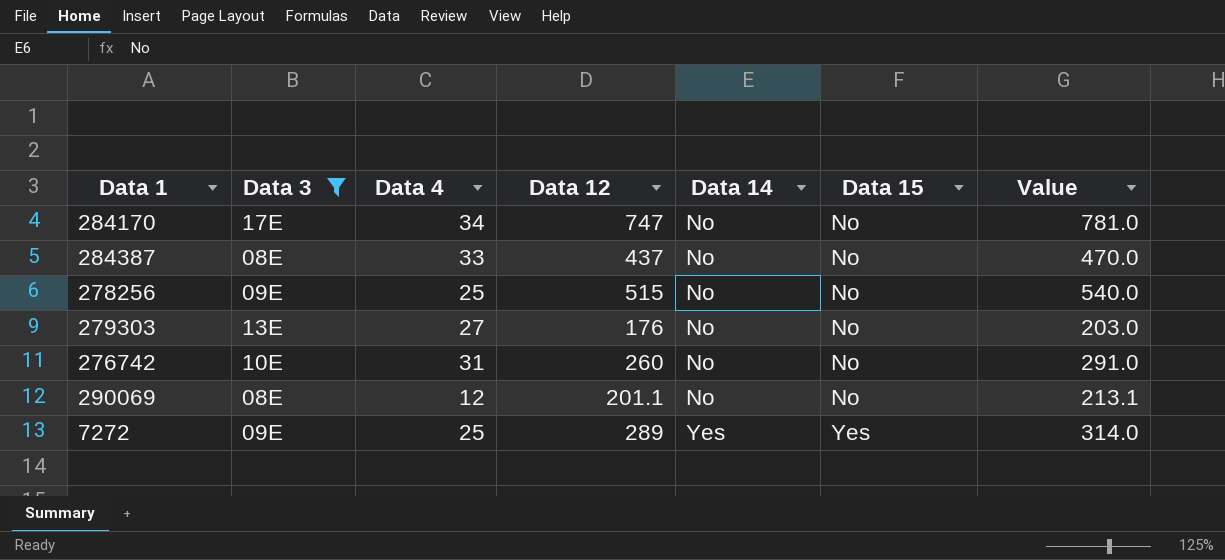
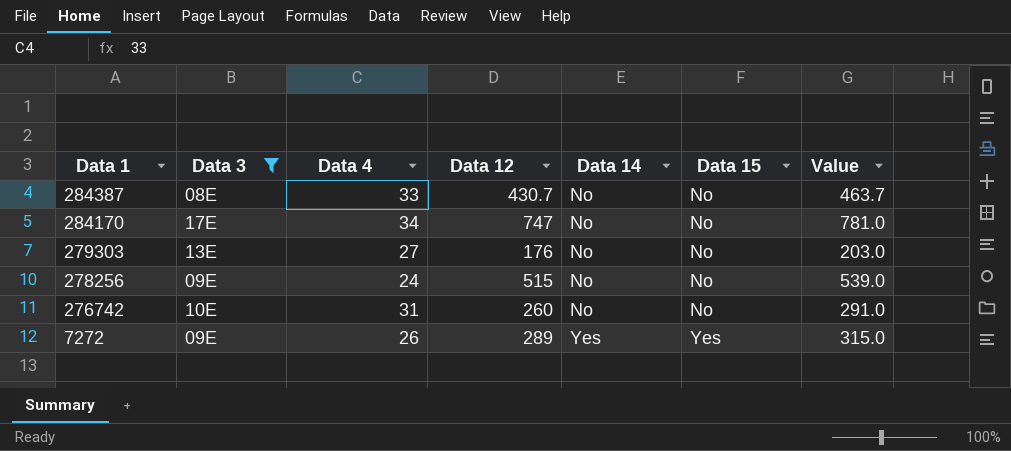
row order: Data 14 ascending -> Data 1 descending
row 290069: 08E | 12 | 201.1 | No | No | 213.1 -> none
284387 | Data 12: 437 -> 430.7
284387 | Value: 470.0 -> 463.7
278256 | Data 4: 25 -> 24
278256 | Value: 540.0 -> 539.0
7272 | Data 4: 25 -> 26
7272 | Value: 314.0 -> 315.0

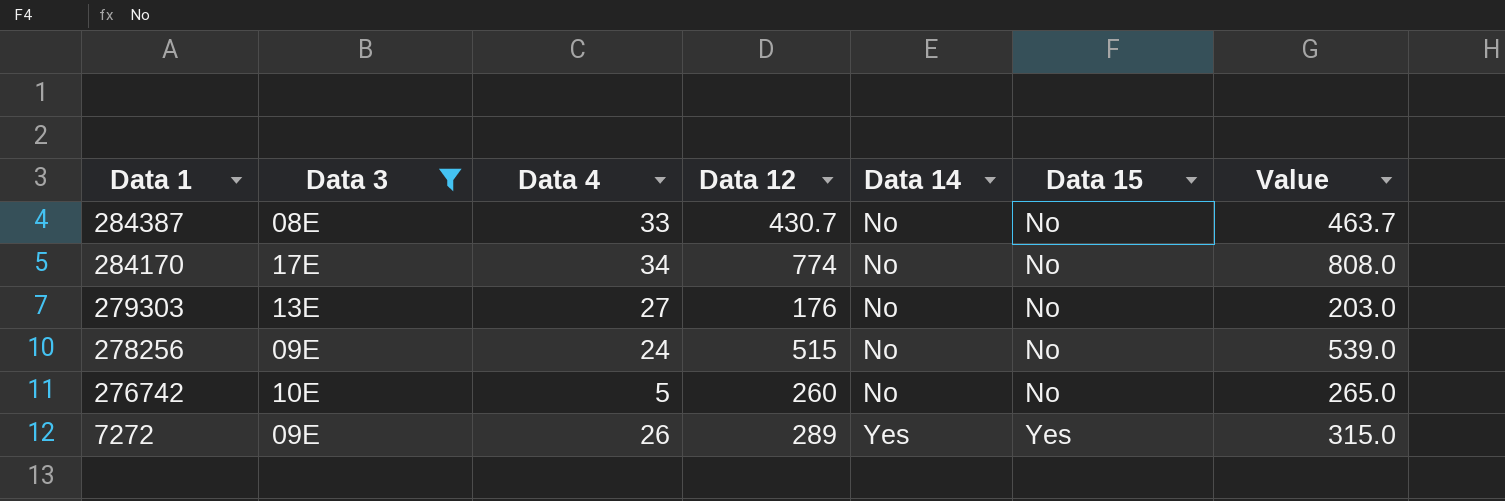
284170 | Data 12: 747 -> 774
284170 | Value: 781.0 -> 808.0
276742 | Data 4: 31 -> 5
276742 | Value: 291.0 -> 265.0

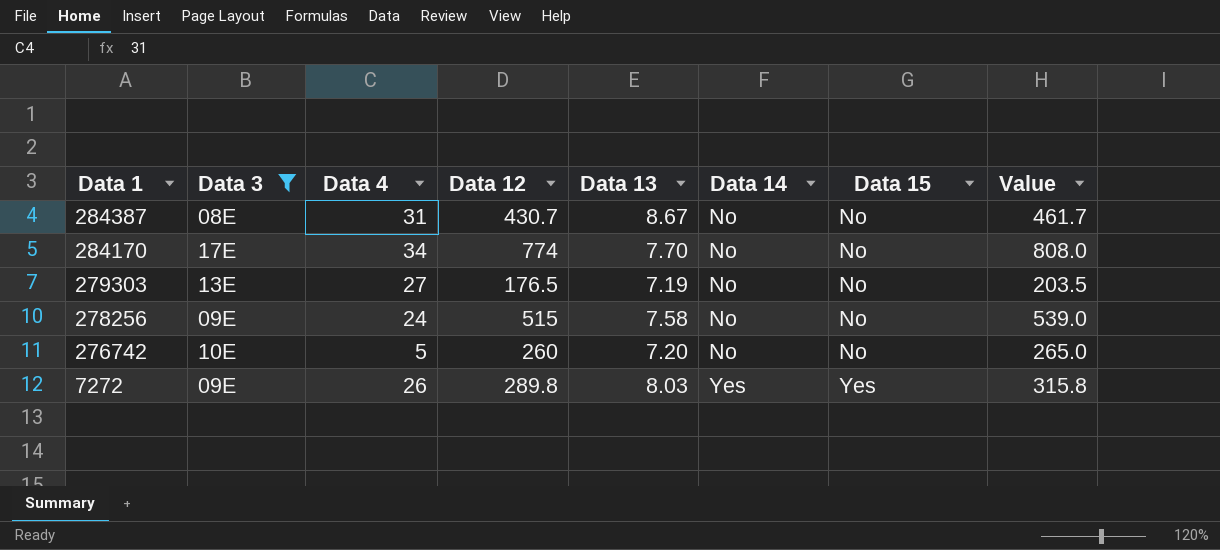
column Data 13 | position: none -> 5
284387 | Data 4: 33 -> 31
284387 | Value: 463.7 -> 461.7
279303 | Data 12: 176 -> 176.5
279303 | Value: 203.0 -> 203.5
7272 | Data 12: 289 -> 289.8
7272 | Value: 315.0 -> 315.8

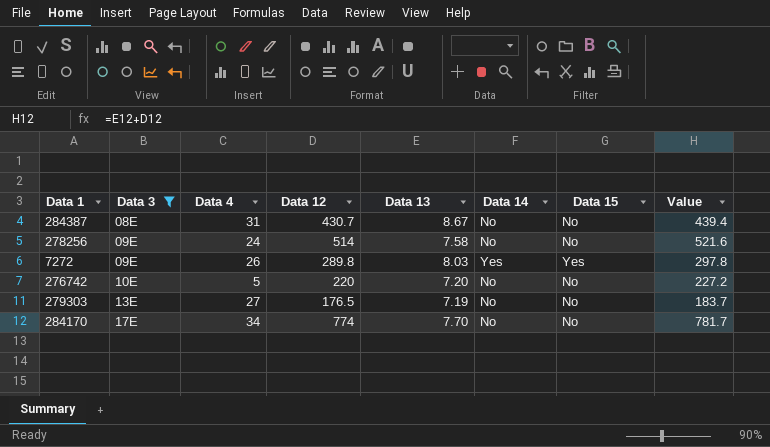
row order: Data 1 descending -> Data 3 ascending
column Value | formula: [Data 4] + [Data 12] -> [Data 12] + [Data 13]
278256 | Data 12: 515 -> 514
276742 | Data 12: 260 -> 220

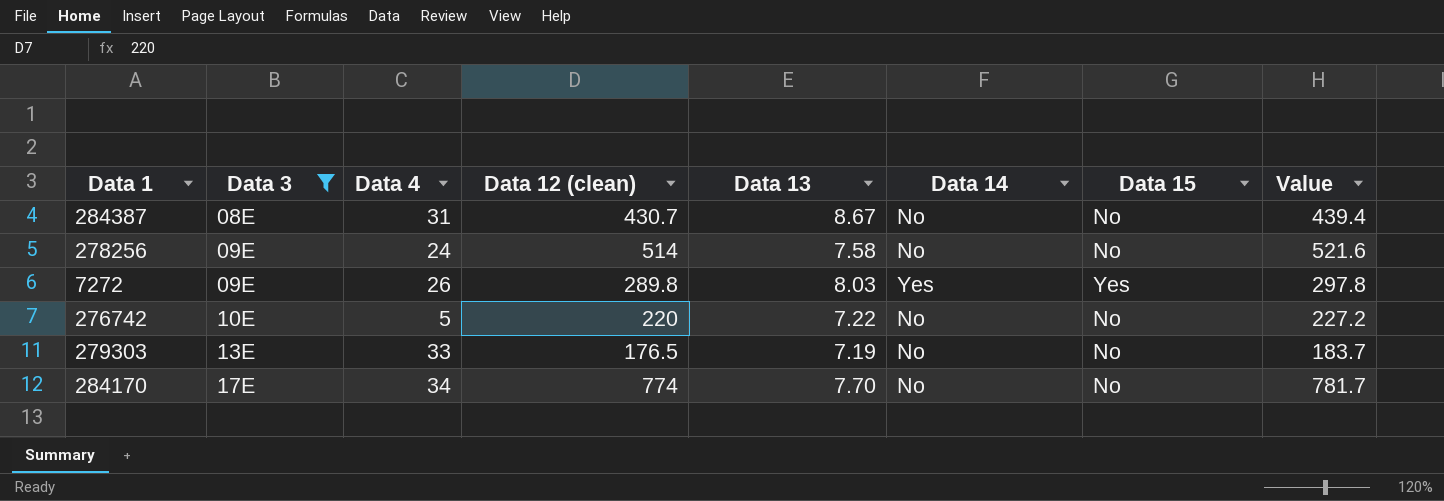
column name: Data 12 -> Data 12 (clean)
276742 | Data 13: 7.20 -> 7.22
279303 | Data 4: 27 -> 33

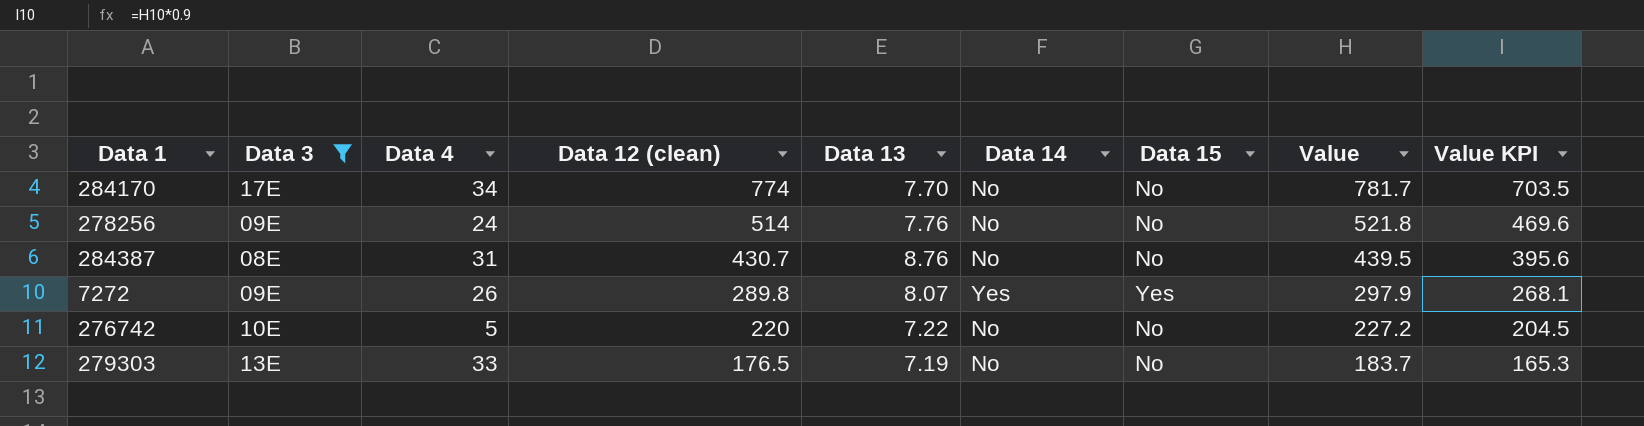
row order: Data 3 ascending -> Data 12 (clean) descending
column Value KPI | formula: none -> [Value] * 0.9
278256 | Data 13: 7.58 -> 7.76
278256 | Value: 521.6 -> 521.8
284387 | Data 13: 8.67 -> 8.76
284387 | Value: 439.4 -> 439.5
7272 | Data 13: 8.03 -> 8.07
7272 | Value: 297.8 -> 297.9

